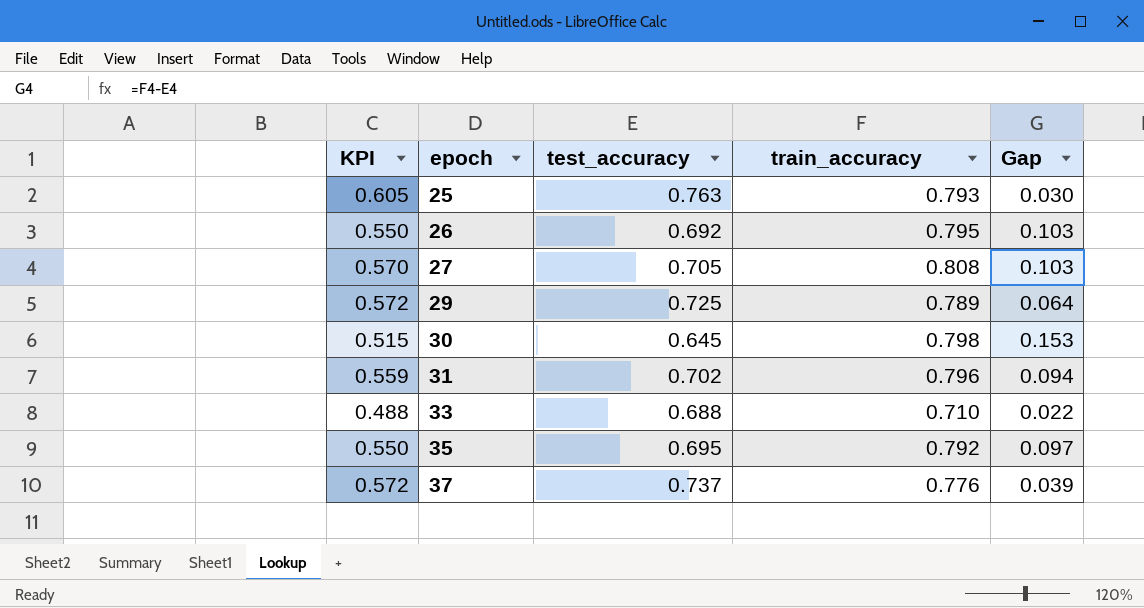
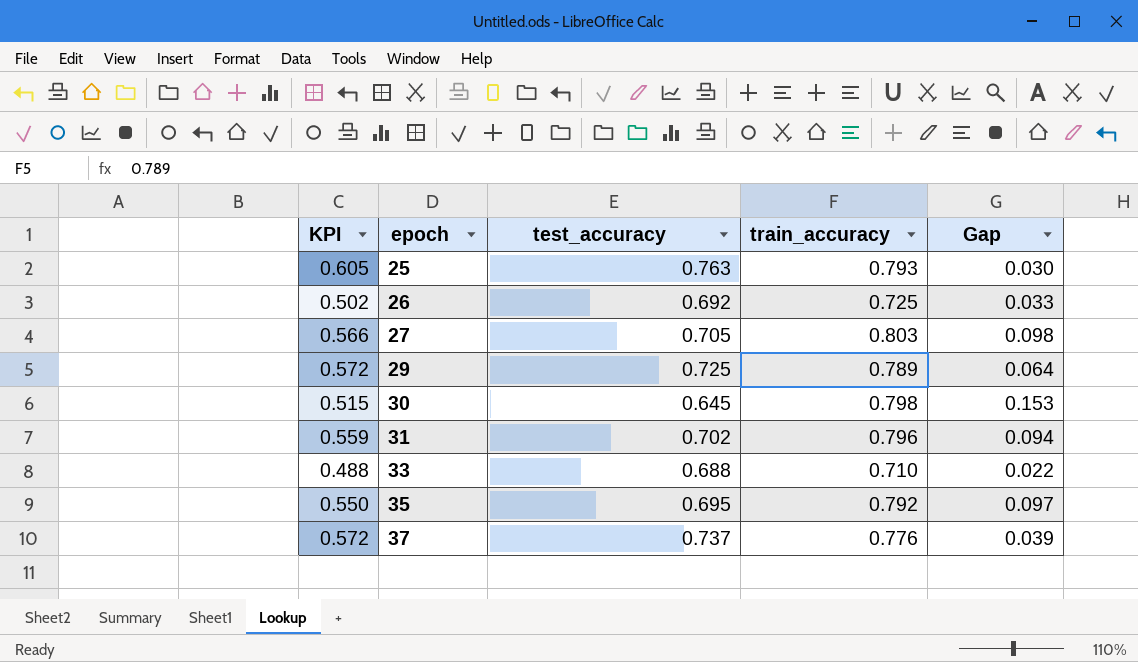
26 | KPI: 0.550 -> 0.502
26 | train_accuracy: 0.795 -> 0.725
26 | Gap: 0.103 -> 0.033
27 | KPI: 0.570 -> 0.566
27 | train_accuracy: 0.808 -> 0.803
27 | Gap: 0.103 -> 0.098

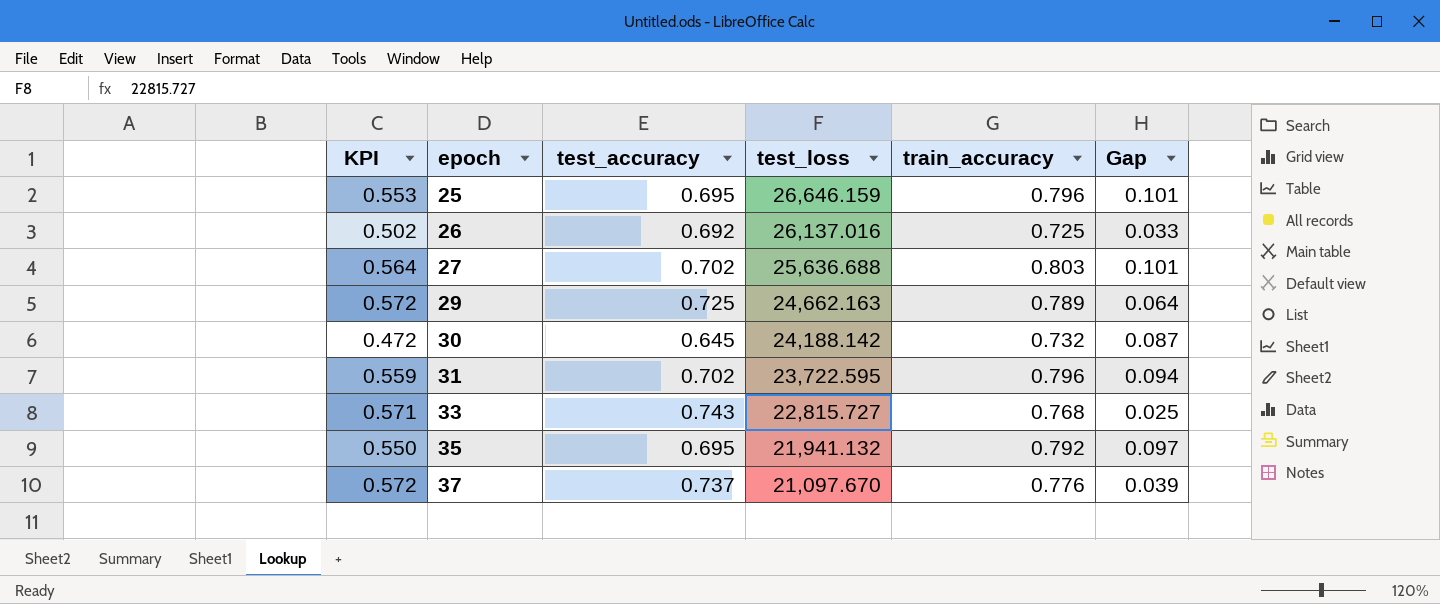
column test_loss | position: none -> 4
25 | KPI: 0.605 -> 0.553
25 | test_accuracy: 0.763 -> 0.695
25 | train_accuracy: 0.793 -> 0.796
25 | Gap: 0.030 -> 0.101
27 | KPI: 0.566 -> 0.564
27 | test_accuracy: 0.705 -> 0.702
27 | Gap: 0.098 -> 0.101
30 | KPI: 0.515 -> 0.472
30 | train_accuracy: 0.798 -> 0.732
30 | Gap: 0.153 -> 0.087
33 | KPI: 0.488 -> 0.571
33 | test_accuracy: 0.688 -> 0.743
33 | train_accuracy: 0.710 -> 0.768
33 | Gap: 0.022 -> 0.025

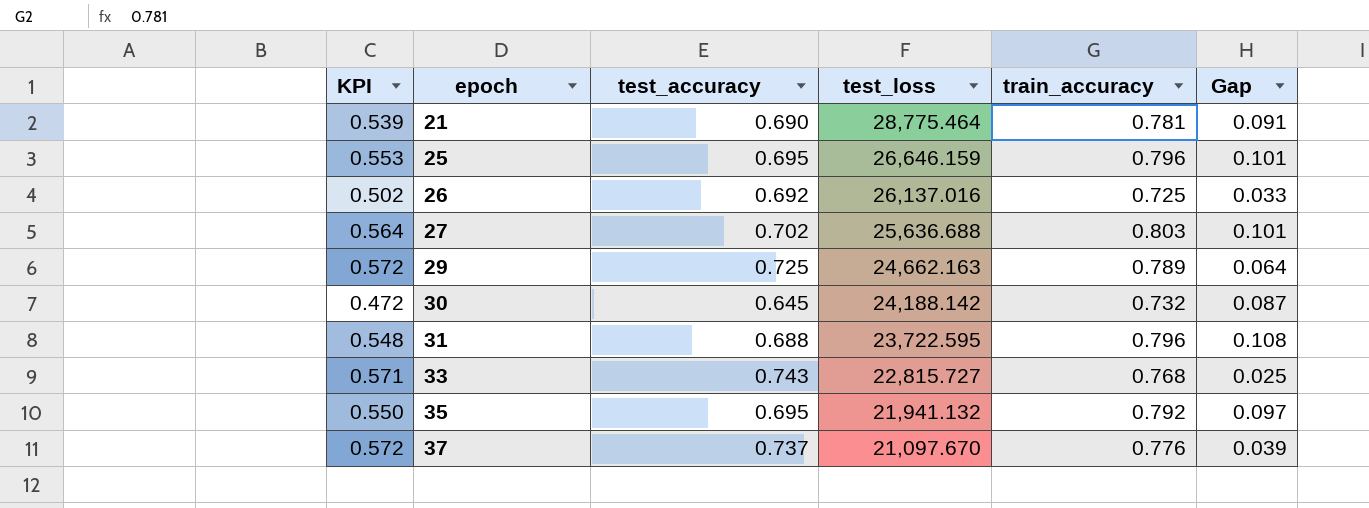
row 21: none -> 0.539 | 0.690 | 28,775.464 | 0.781 | 0.091
31 | KPI: 0.559 -> 0.548
31 | test_accuracy: 0.702 -> 0.688
31 | Gap: 0.094 -> 0.108

